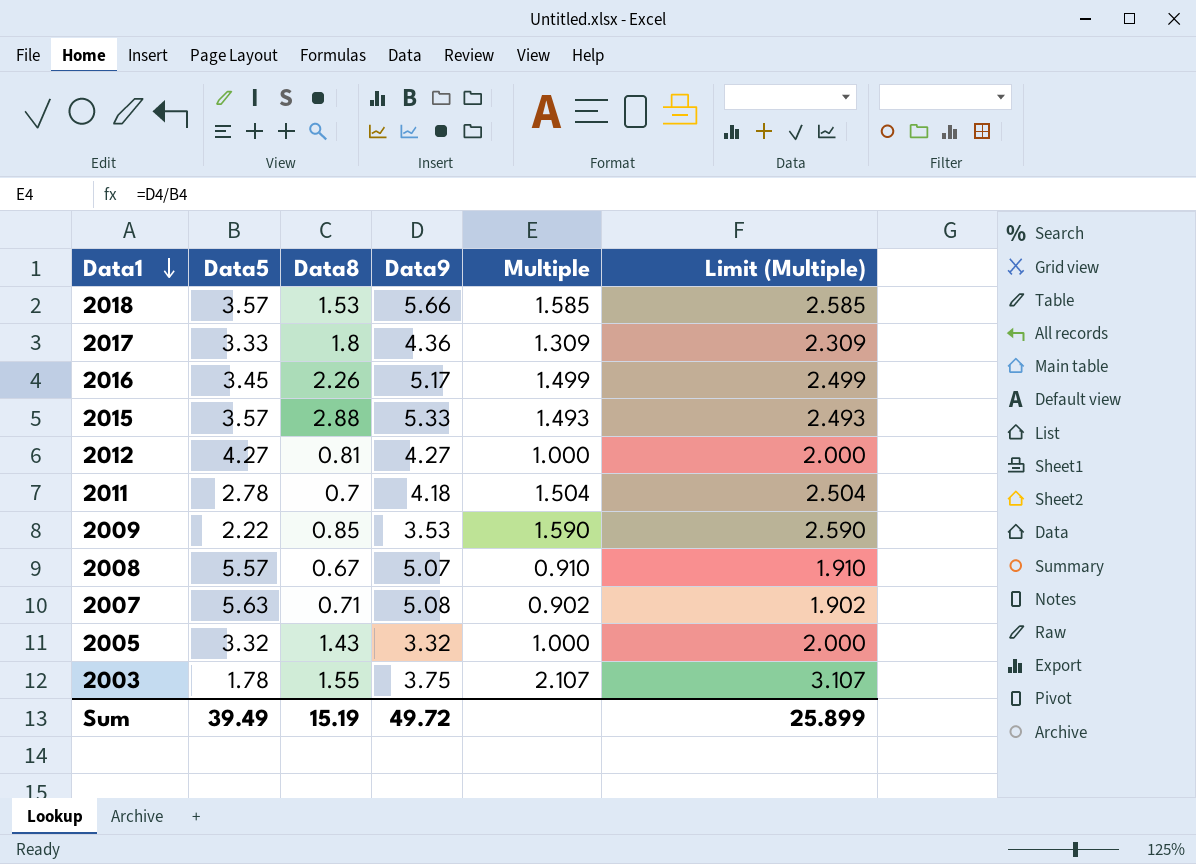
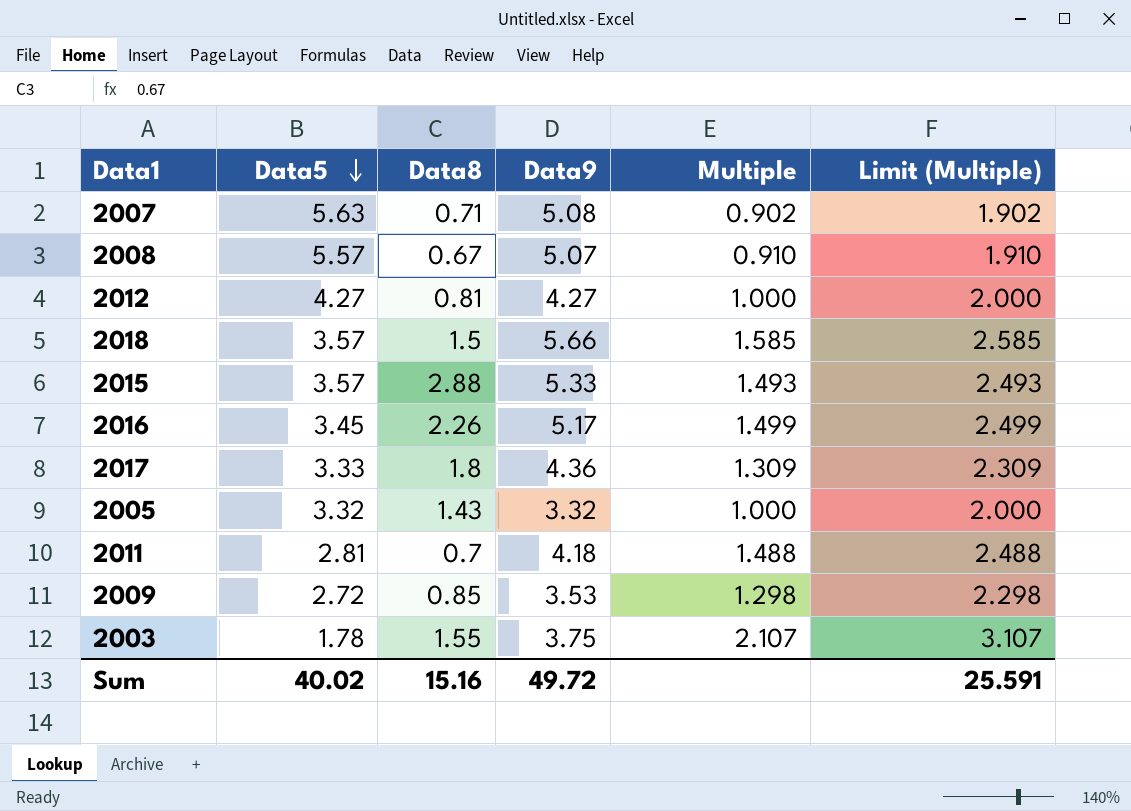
row order: Data1 descending -> Data5 descending
2018 | Data8: 1.53 -> 1.5
2011 | Data5: 2.78 -> 2.81
2011 | Multiple: 1.504 -> 1.488
2011 | Limit (Multiple): 2.504 -> 2.488
2009 | Data5: 2.22 -> 2.72
2009 | Multiple: 1.590 -> 1.298
2009 | Limit (Multiple): 2.590 -> 2.298
Sum | Data5: 39.49 -> 40.02
Sum | Data8: 15.19 -> 15.16
Sum | Limit (Multiple): 25.899 -> 25.591

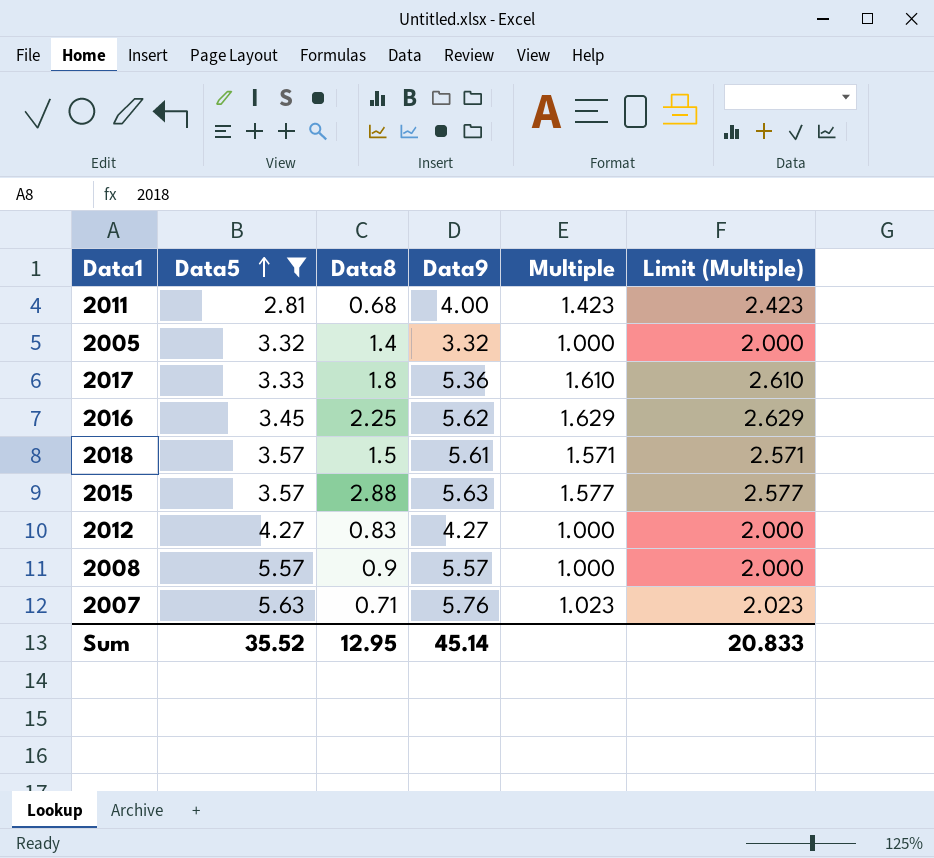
filter: none -> Data5 >= 2.81
row order: Data5 descending -> Data5 ascending
2011 | Data8: 0.7 -> 0.68
2011 | Data9: 4.18 -> 4.00
2011 | Multiple: 1.488 -> 1.423
2011 | Limit (Multiple): 2.488 -> 2.423
2005 | Data8: 1.43 -> 1.4
2017 | Data9: 4.36 -> 5.36
2017 | Multiple: 1.309 -> 1.610
2017 | Limit (Multiple): 2.309 -> 2.610
2016 | Data8: 2.26 -> 2.25
2016 | Data9: 5.17 -> 5.62
2016 | Multiple: 1.499 -> 1.629
2016 | Limit (Multiple): 2.499 -> 2.629
2018 | Data9: 5.66 -> 5.61
2018 | Multiple: 1.585 -> 1.571
2018 | Limit (Multiple): 2.585 -> 2.571
2015 | Data9: 5.33 -> 5.63
2015 | Multiple: 1.493 -> 1.577
2015 | Limit (Multiple): 2.493 -> 2.577
2012 | Data8: 0.81 -> 0.83
2008 | Data8: 0.67 -> 0.9
2008 | Data9: 5.07 -> 5.57
2008 | Multiple: 0.910 -> 1.000
2008 | Limit (Multiple): 1.910 -> 2.000
2007 | Data9: 5.08 -> 5.76
2007 | Multiple: 0.902 -> 1.023
2007 | Limit (Multiple): 1.902 -> 2.023
Sum | Data5: 40.02 -> 35.52
Sum | Data8: 15.16 -> 12.95
Sum | Data9: 49.72 -> 45.14
Sum | Limit (Multiple): 25.591 -> 20.833

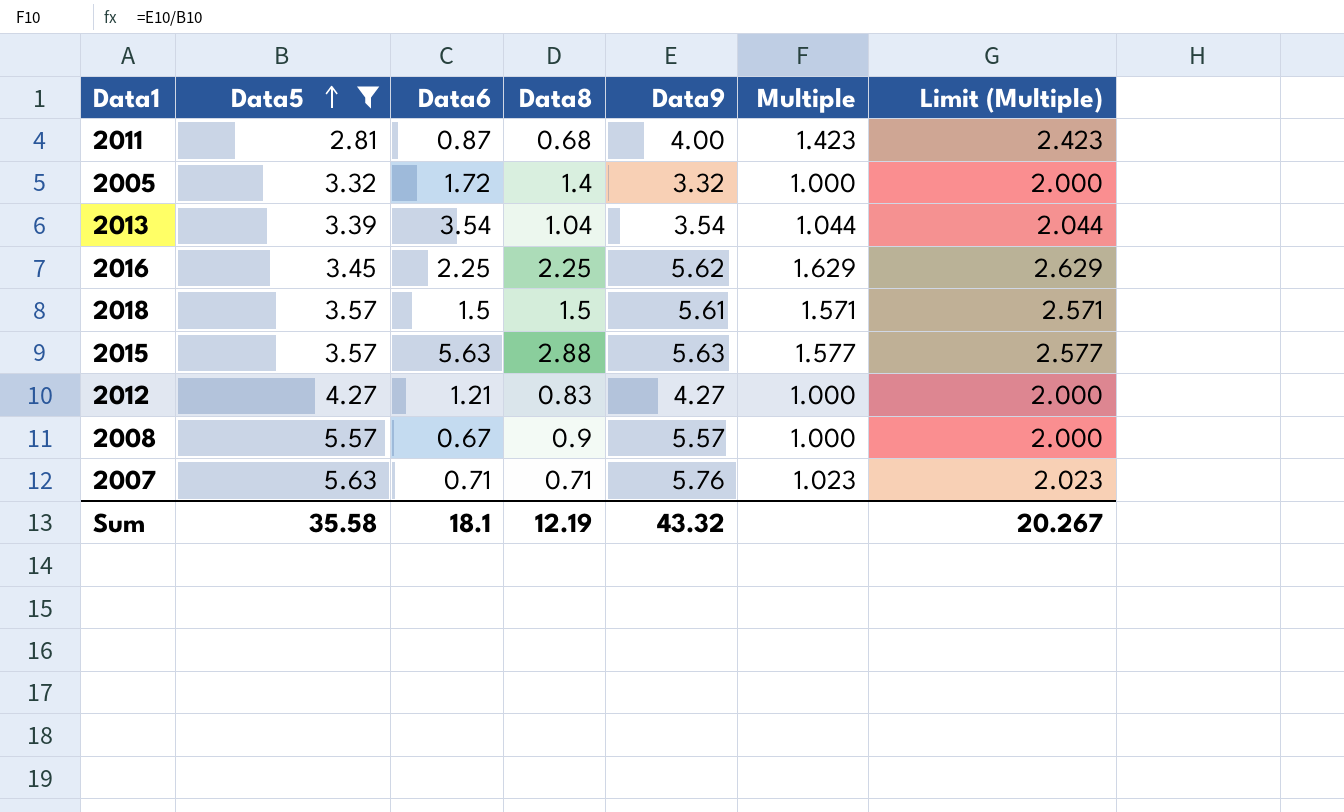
column Data6 | position: none -> 3
row 2017: 3.33 | 1.8 | 5.36 | 1.610 | 2.610 -> none
row 2013: none -> 3.39 | 3.54 | 1.04 | 3.54 | 1.044 | 2.044
Sum | Data5: 35.52 -> 35.58
Sum | Data8: 12.95 -> 12.19
Sum | Data9: 45.14 -> 43.32
Sum | Limit (Multiple): 20.833 -> 20.267

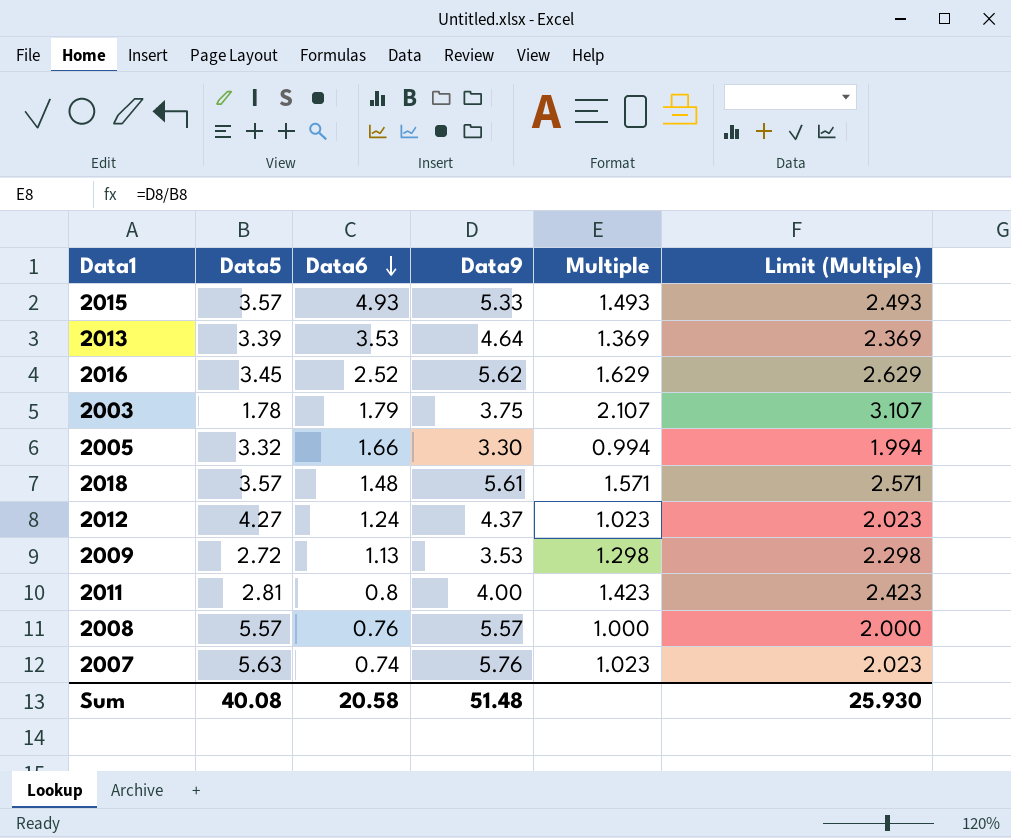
filter: Data5 >= 2.81 -> none
row order: Data5 ascending -> Data6 descending
column Data8 | position: 4 -> none
2015 | Data6: 5.63 -> 4.93
2015 | Data9: 5.63 -> 5.33
2015 | Multiple: 1.577 -> 1.493
2015 | Limit (Multiple): 2.577 -> 2.493
2013 | Data6: 3.54 -> 3.53
2013 | Data9: 3.54 -> 4.64
2013 | Multiple: 1.044 -> 1.369
2013 | Limit (Multiple): 2.044 -> 2.369
2016 | Data6: 2.25 -> 2.52
2005 | Data6: 1.72 -> 1.66
2005 | Data9: 3.32 -> 3.30
2005 | Multiple: 1.000 -> 0.994
2005 | Limit (Multiple): 2.000 -> 1.994
2018 | Data6: 1.5 -> 1.48
2012 | Data6: 1.21 -> 1.24
2012 | Data9: 4.27 -> 4.37
2012 | Multiple: 1.000 -> 1.023
2012 | Limit (Multiple): 2.000 -> 2.023
2011 | Data6: 0.87 -> 0.8
2008 | Data6: 0.67 -> 0.76
2007 | Data6: 0.71 -> 0.74
Sum | Data5: 35.58 -> 40.08
Sum | Data6: 18.1 -> 20.58
Sum | Data9: 43.32 -> 51.48
Sum | Limit (Multiple): 20.267 -> 25.930

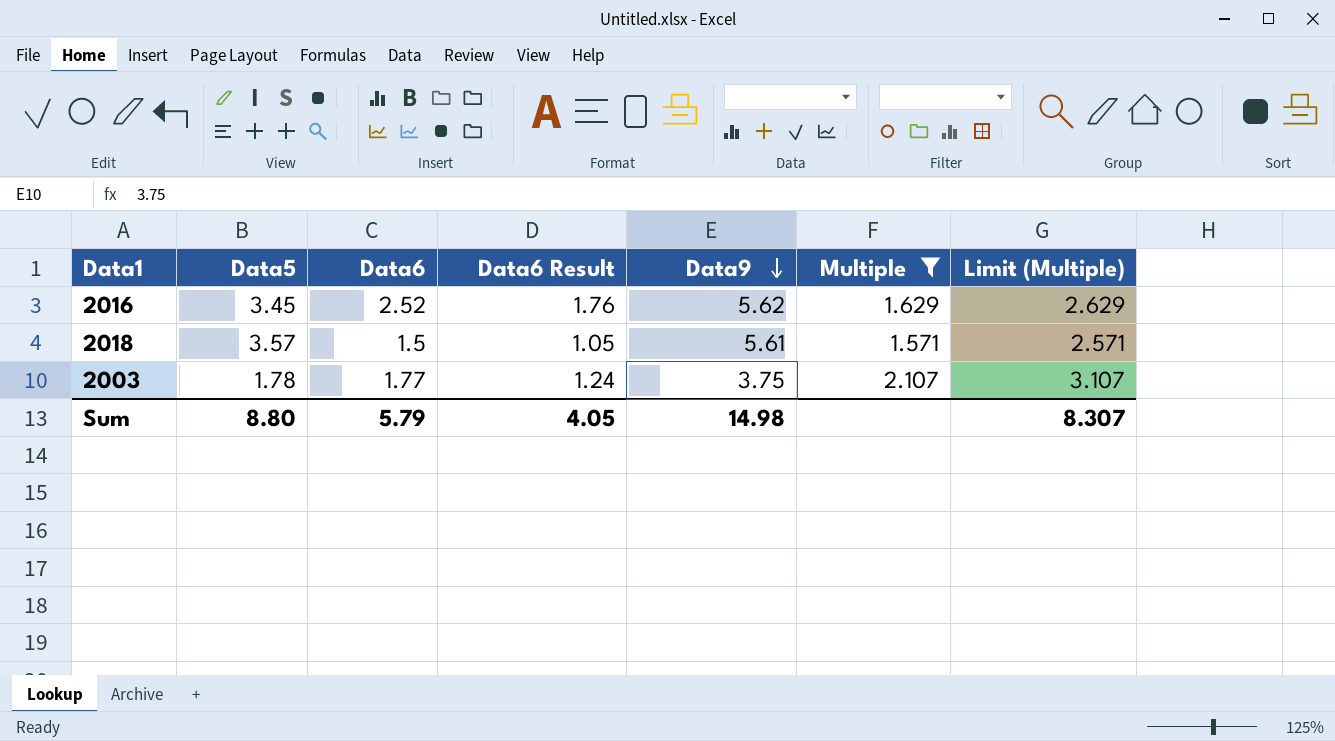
filter: none -> Multiple >= 1.571
row order: Data6 descending -> Data9 descending
column Data6 Result | formula: none -> [Data6] * 0.7
2018 | Data6: 1.48 -> 1.5
2003 | Data6: 1.79 -> 1.77
Sum | Data5: 40.08 -> 8.80
Sum | Data6: 20.58 -> 5.79
Sum | Data9: 51.48 -> 14.98
Sum | Limit (Multiple): 25.930 -> 8.307

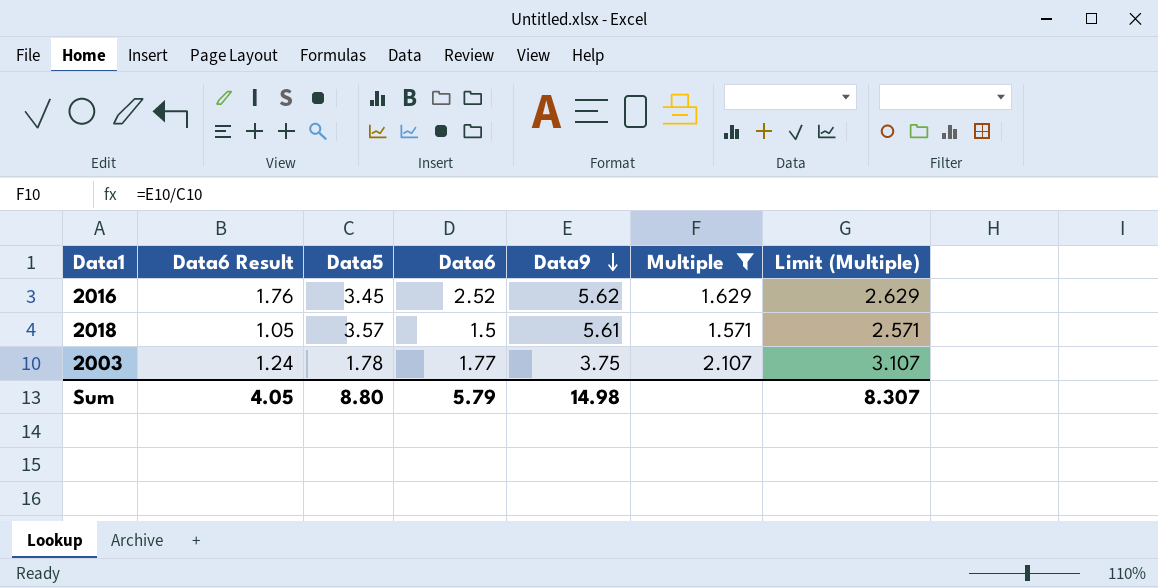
column Data6 Result | position: 4 -> 2

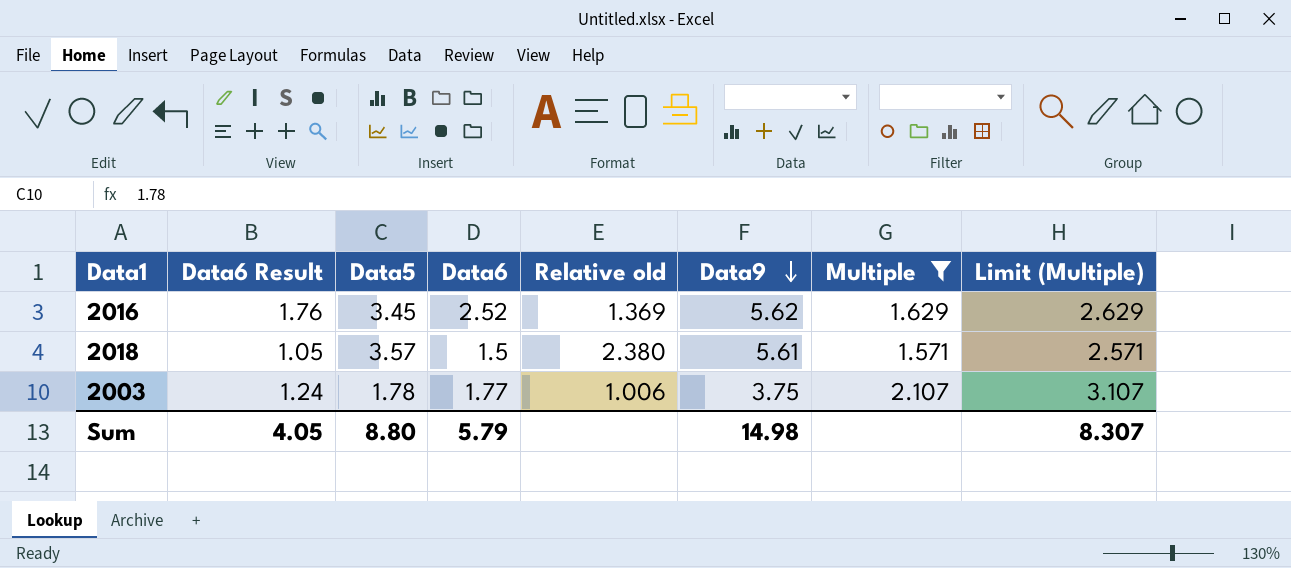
column Relative old | formula: none -> [Data5] / [Data6]

